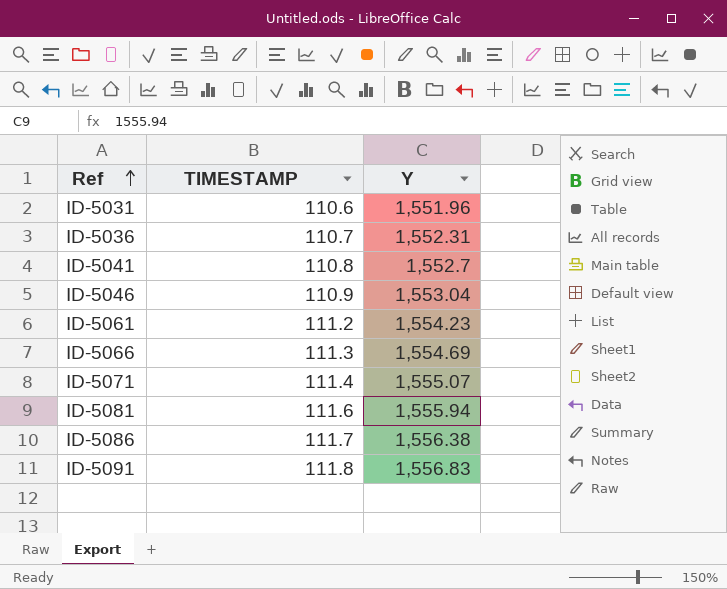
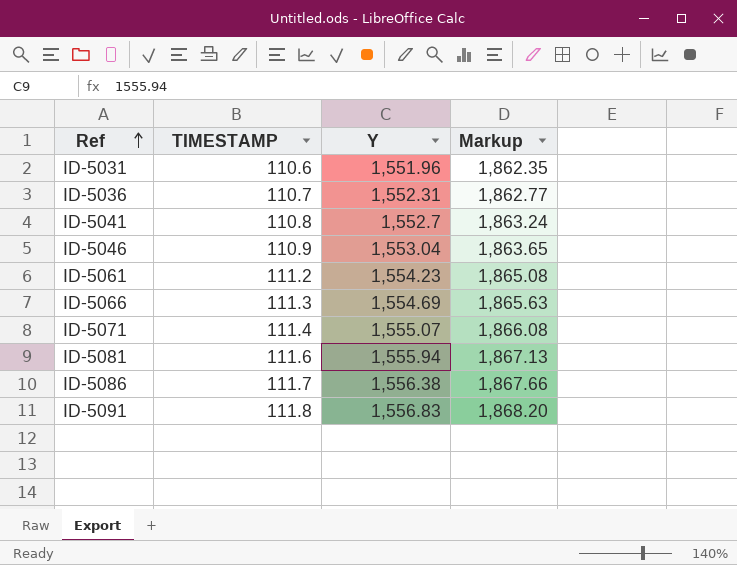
column Markup | formula: none -> [Y] * 1.2

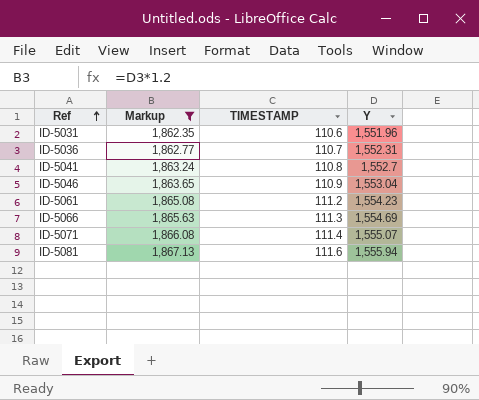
filter: none -> Markup <= 1,867.13
column Markup | position: 4 -> 2

